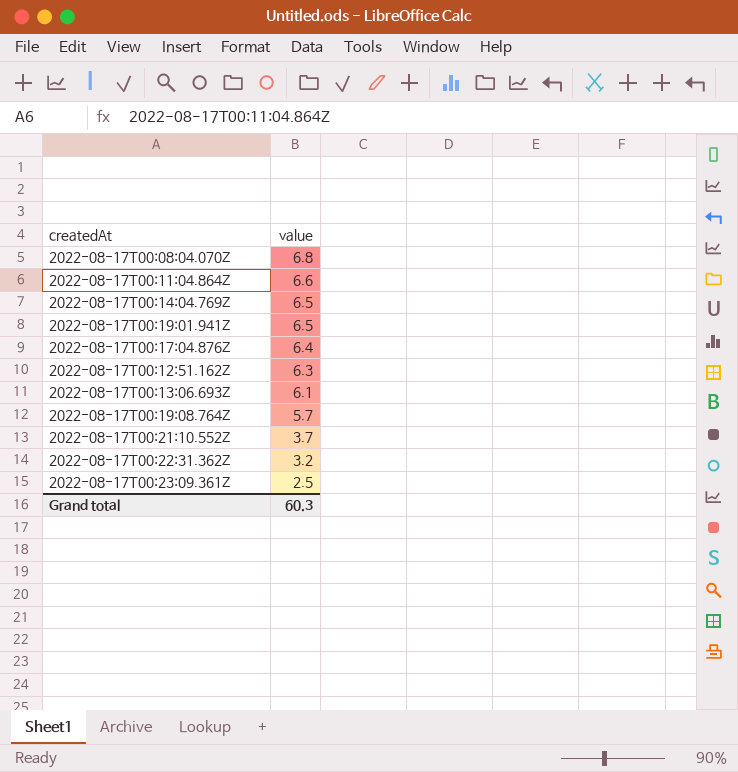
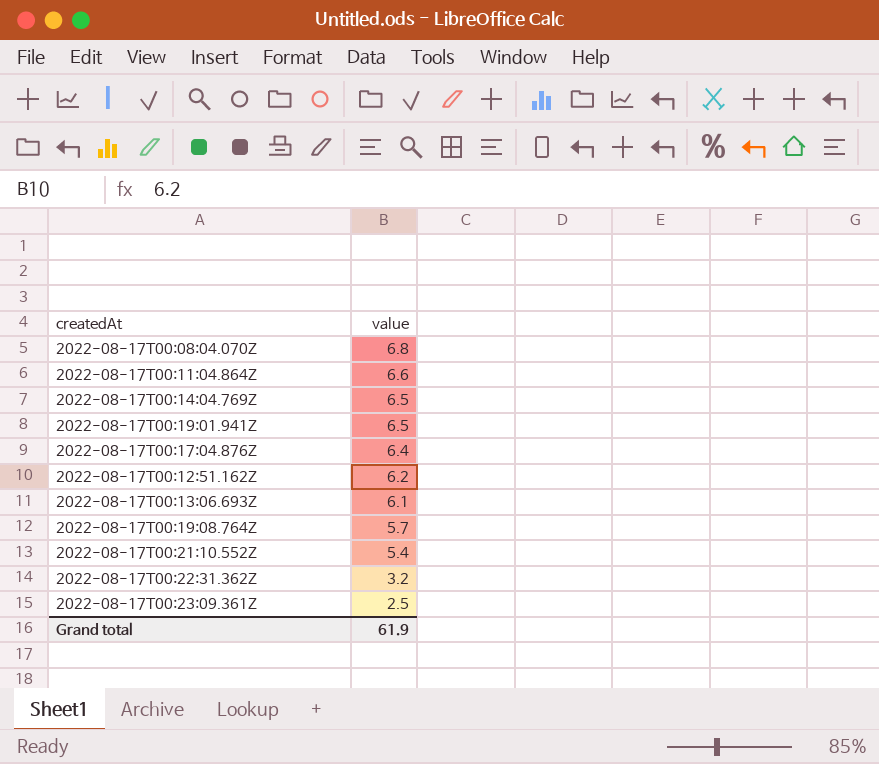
2022-08-17T00:12:51.162Z | value: 6.3 -> 6.2
2022-08-17T00:21:10.552Z | value: 3.7 -> 5.4
Grand total | value: 60.3 -> 61.9

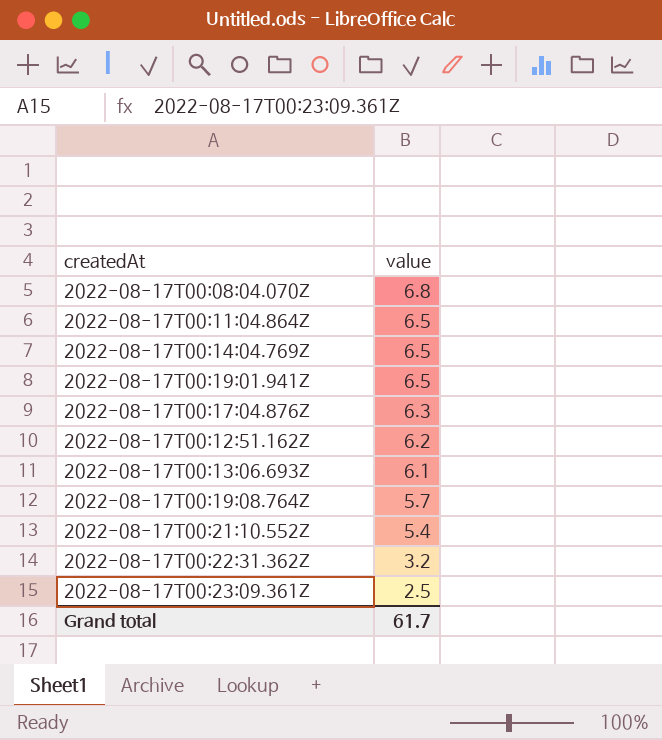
2022-08-17T00:11:04.864Z | value: 6.6 -> 6.5
2022-08-17T00:17:04.876Z | value: 6.4 -> 6.3
Grand total | value: 61.9 -> 61.7

